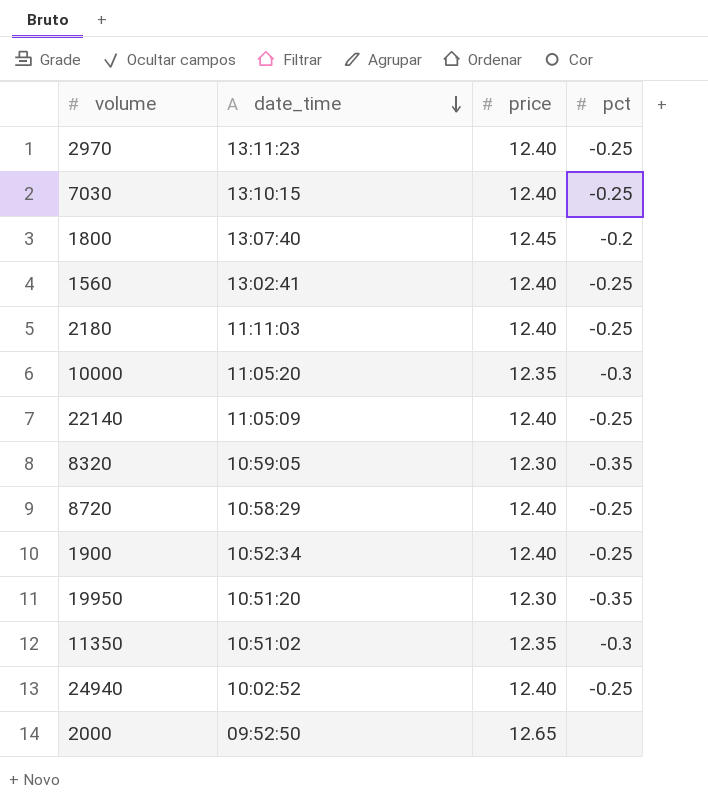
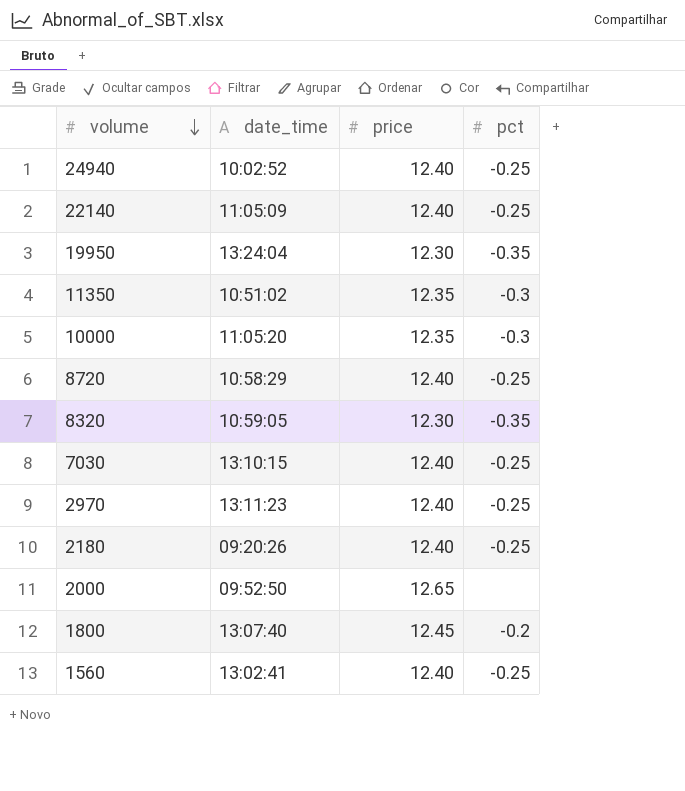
row order: date_time descending -> volume descending
row 1900: 10:52:34 | 12.40 | -0.25 -> none
19950 | date_time: 10:51:20 -> 13:24:04
2180 | date_time: 11:11:03 -> 09:20:26

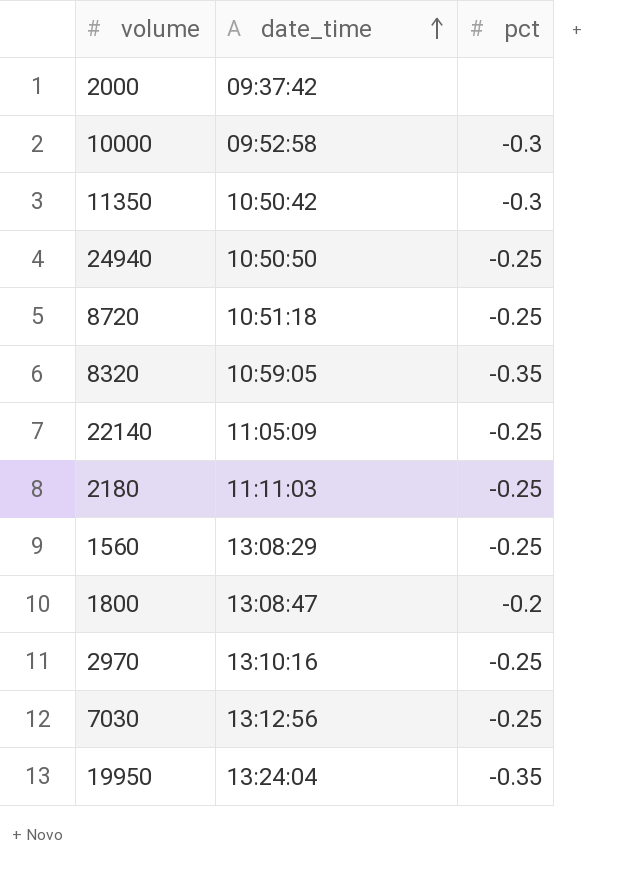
row order: volume descending -> date_time ascending
column price | position: 3 -> none
2000 | date_time: 09:52:50 -> 09:37:42
10000 | date_time: 11:05:20 -> 09:52:58
11350 | date_time: 10:51:02 -> 10:50:42
24940 | date_time: 10:02:52 -> 10:50:50
8720 | date_time: 10:58:29 -> 10:51:18
2180 | date_time: 09:20:26 -> 11:11:03
1560 | date_time: 13:02:41 -> 13:08:29
1800 | date_time: 13:07:40 -> 13:08:47
2970 | date_time: 13:11:23 -> 13:10:16
7030 | date_time: 13:10:15 -> 13:12:56

